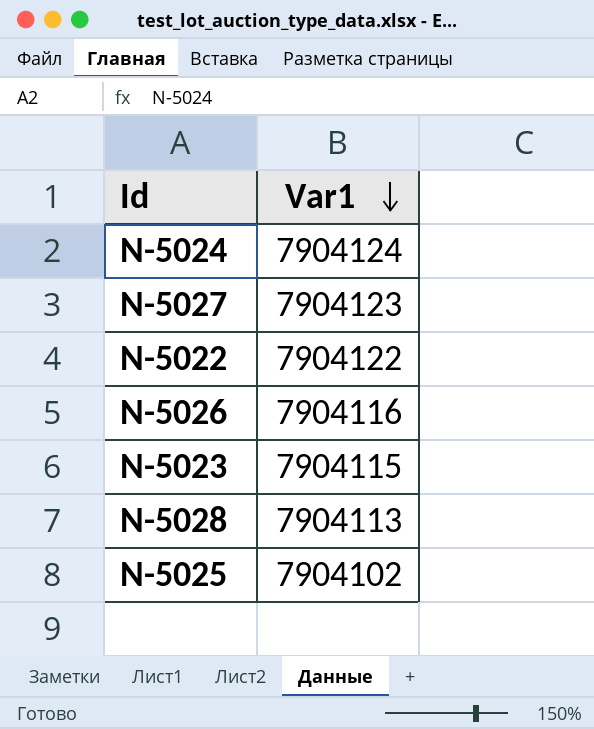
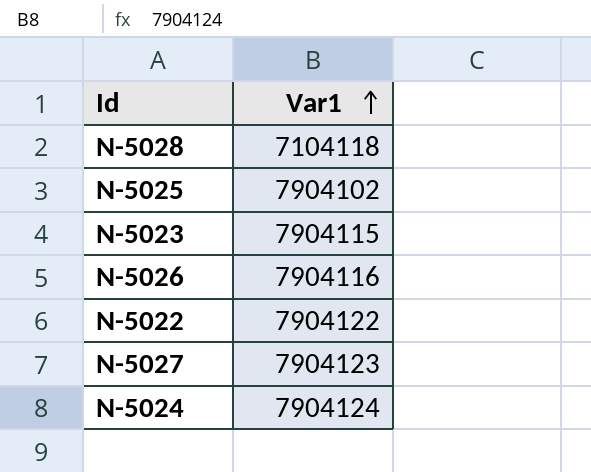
row order: Var1 descending -> Var1 ascending
N-5028 | Var1: 7904113 -> 7104118

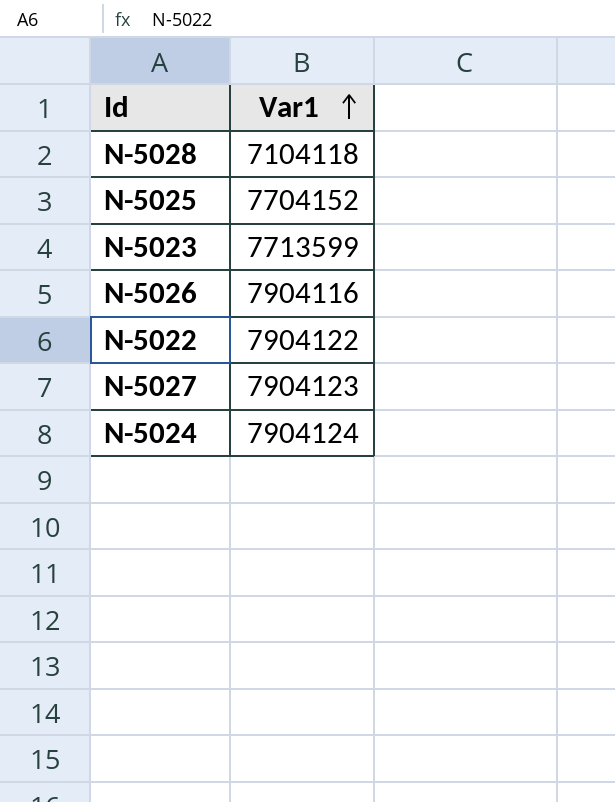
N-5025 | Var1: 7904102 -> 7704152
N-5023 | Var1: 7904115 -> 7713599

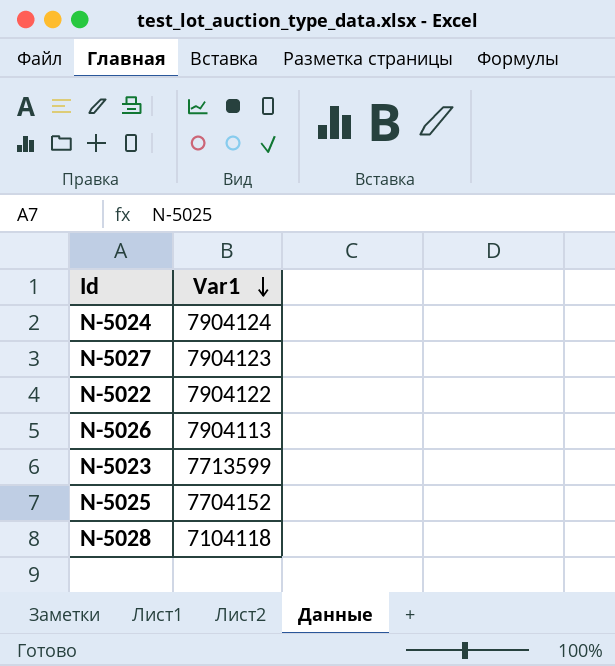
row order: Var1 ascending -> Var1 descending
N-5026 | Var1: 7904116 -> 7904113

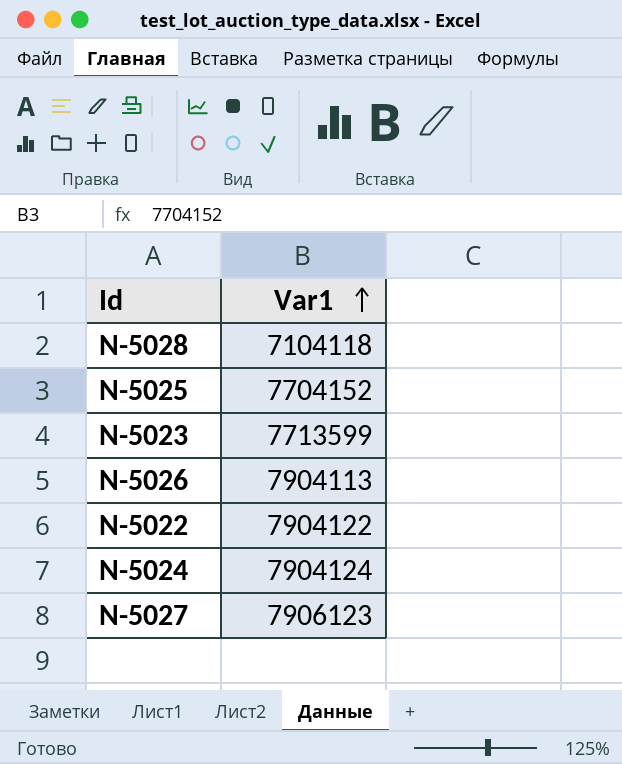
row order: Var1 descending -> Var1 ascending
N-5027 | Var1: 7904123 -> 7906123

